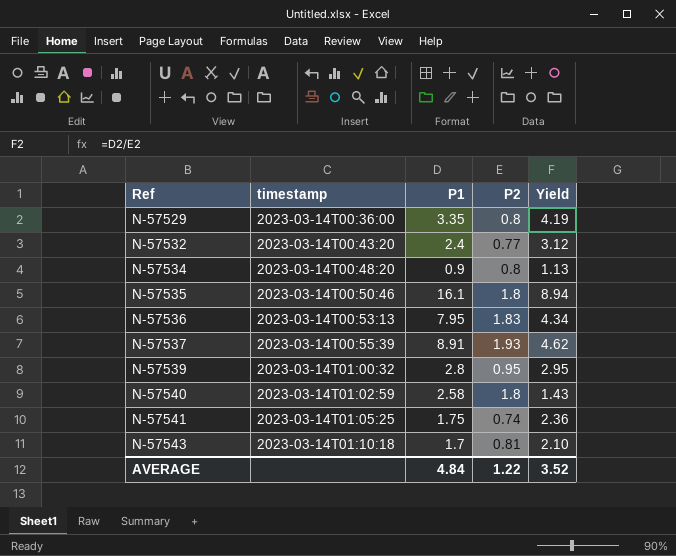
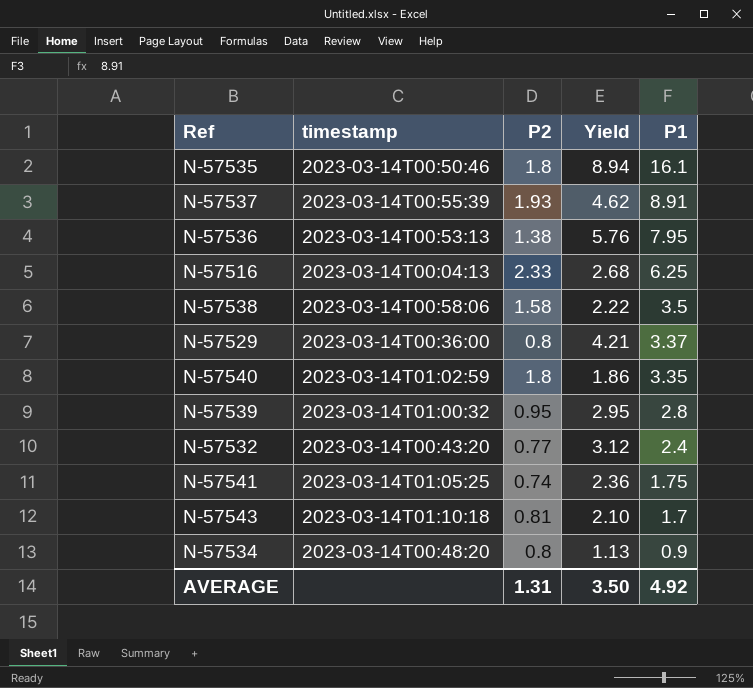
row order: Ref ascending -> P1 descending
column P1 | position: 3 -> 5
N-57536 | P2: 1.83 -> 1.38
N-57536 | Yield: 4.34 -> 5.76
row N-57516: none -> 2023-03-14T00:04:13 | 2.33 | 2.68 | 6.25
row N-57538: none -> 2023-03-14T00:58:06 | 1.58 | 2.22 | 3.5
N-57529 | Yield: 4.19 -> 4.21
N-57529 | P1: 3.35 -> 3.37
N-57540 | Yield: 1.43 -> 1.86
N-57540 | P1: 2.58 -> 3.35
AVERAGE | P2: 1.22 -> 1.31
AVERAGE | Yield: 3.52 -> 3.50
AVERAGE | P1: 4.84 -> 4.92

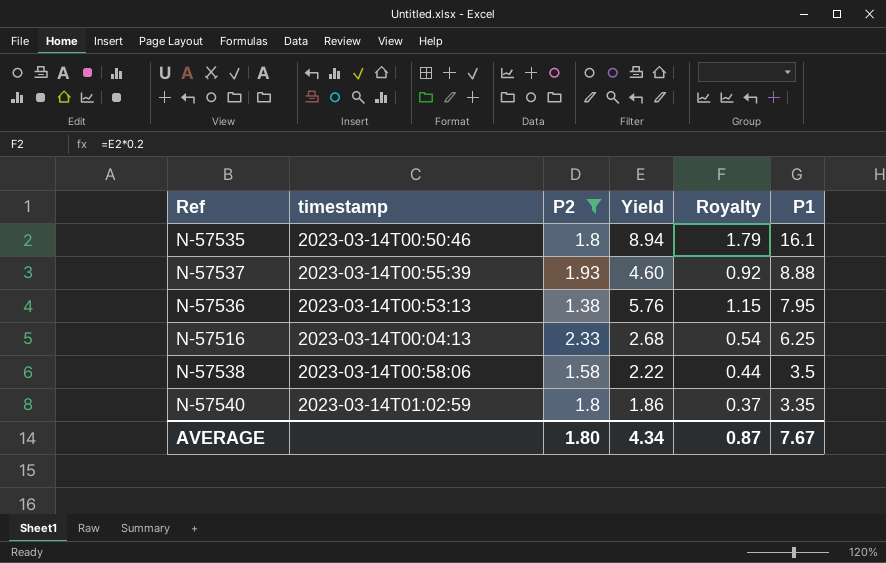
filter: none -> P2 >= 1.38
column Royalty | formula: none -> [Yield] * 0.2
N-57537 | Yield: 4.62 -> 4.60
N-57537 | P1: 8.91 -> 8.88
AVERAGE | P2: 1.31 -> 1.80
AVERAGE | Yield: 3.50 -> 4.34
AVERAGE | P1: 4.92 -> 7.67

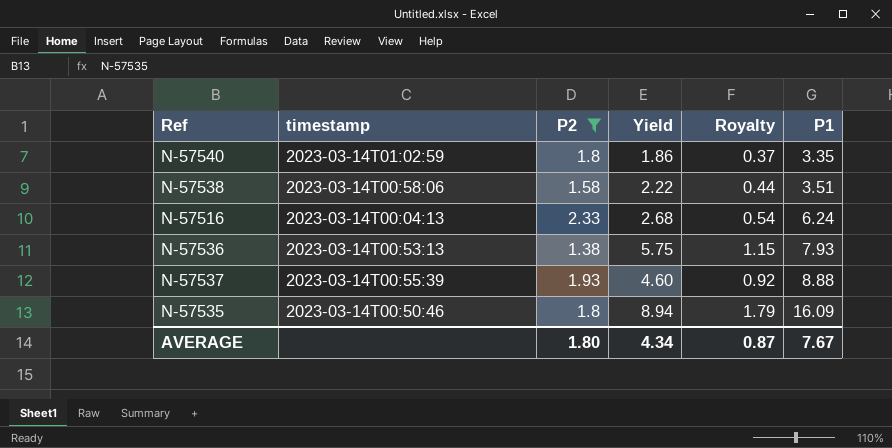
row order: P1 descending -> P1 ascending
N-57538 | P1: 3.5 -> 3.51
N-57516 | P1: 6.25 -> 6.24
N-57536 | Yield: 5.76 -> 5.75
N-57536 | P1: 7.95 -> 7.93
N-57535 | P1: 16.1 -> 16.09

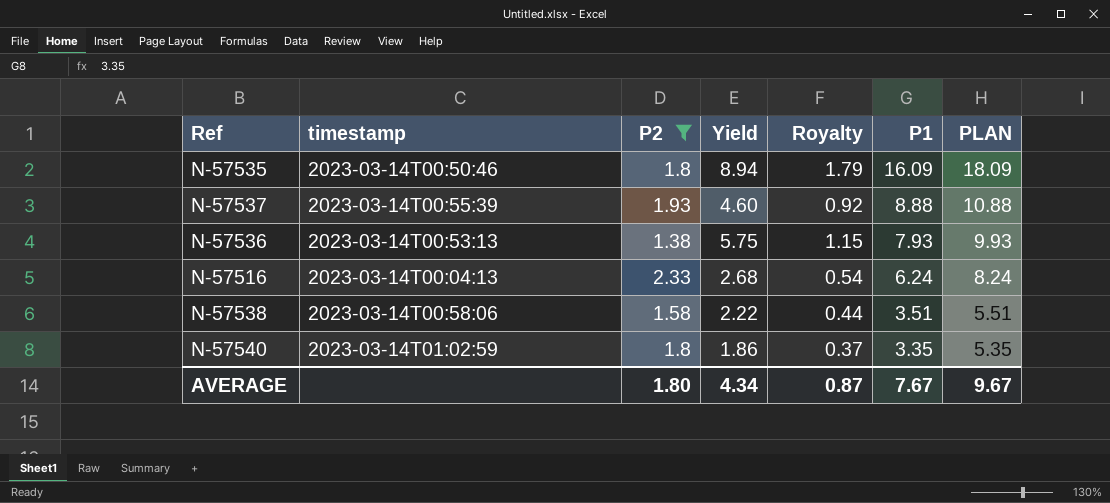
row order: P1 ascending -> P1 descending
column PLAN | formula: none -> [P1] + 2

